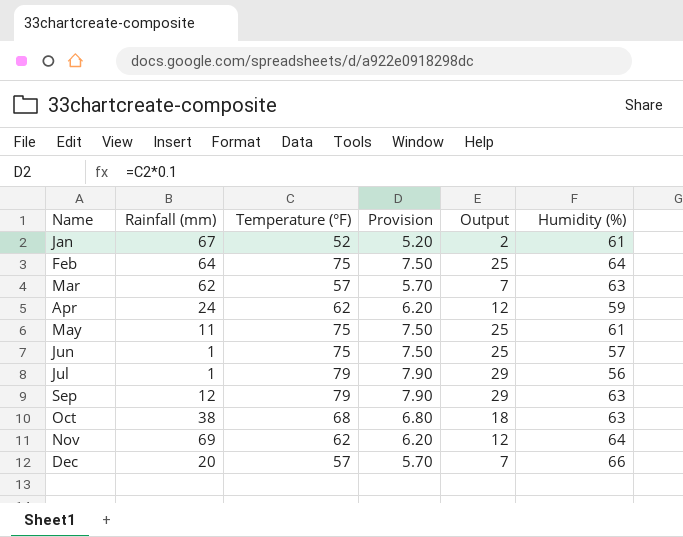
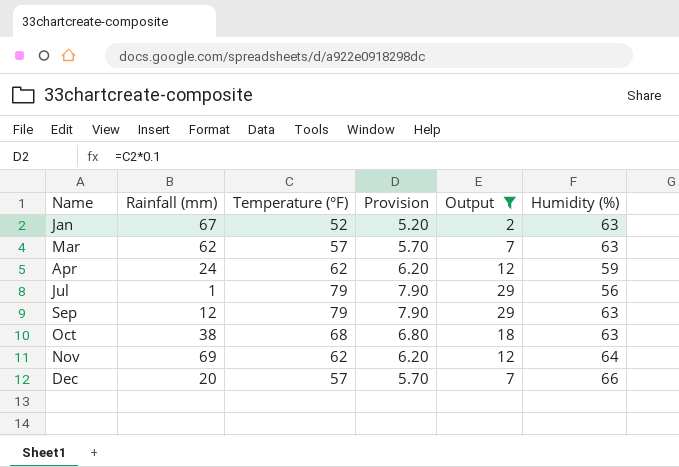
filter: none -> Output != 25
Jan | Humidity (%): 61 -> 63

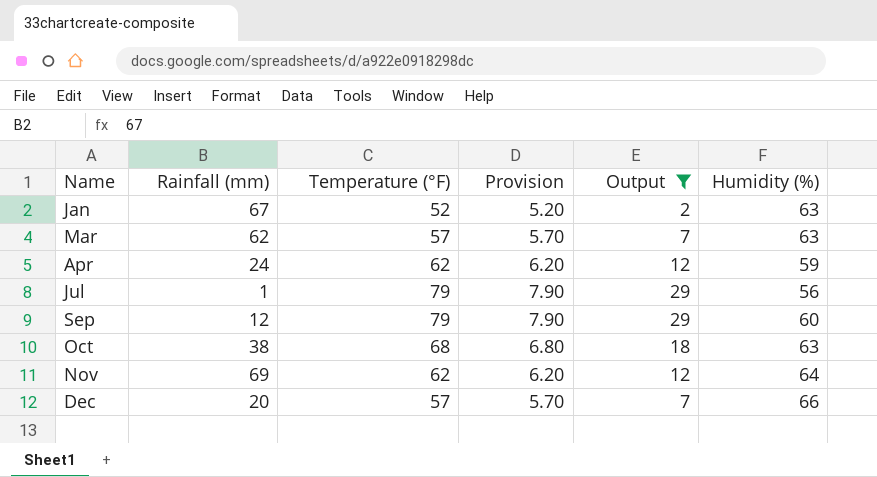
Sep | Humidity (%): 63 -> 60

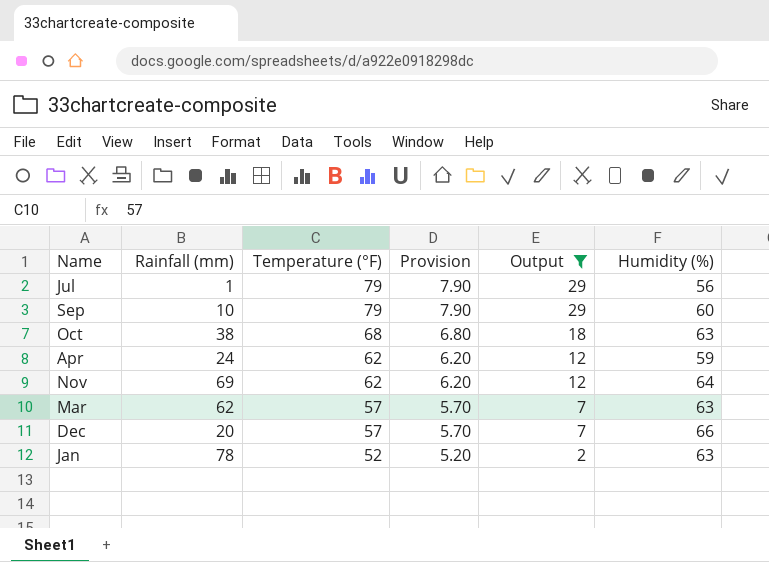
row order: Name ascending -> Temperature (°F) descending
Sep | Rainfall (mm): 12 -> 10
Jan | Rainfall (mm): 67 -> 78

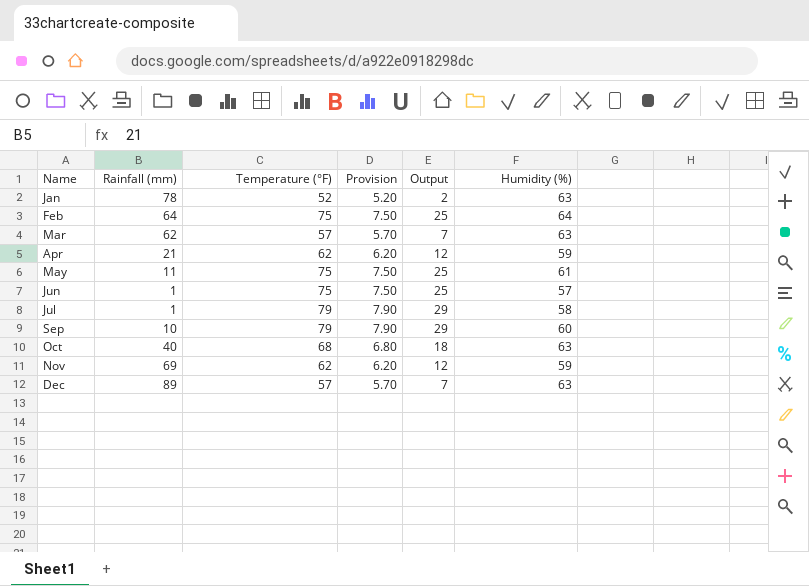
filter: Output != 25 -> none
row order: Temperature (°F) descending -> Name ascending
Apr | Rainfall (mm): 24 -> 21
Jul | Humidity (%): 56 -> 58
Oct | Rainfall (mm): 38 -> 40
Nov | Humidity (%): 64 -> 59
Dec | Rainfall (mm): 20 -> 89
Dec | Humidity (%): 66 -> 63

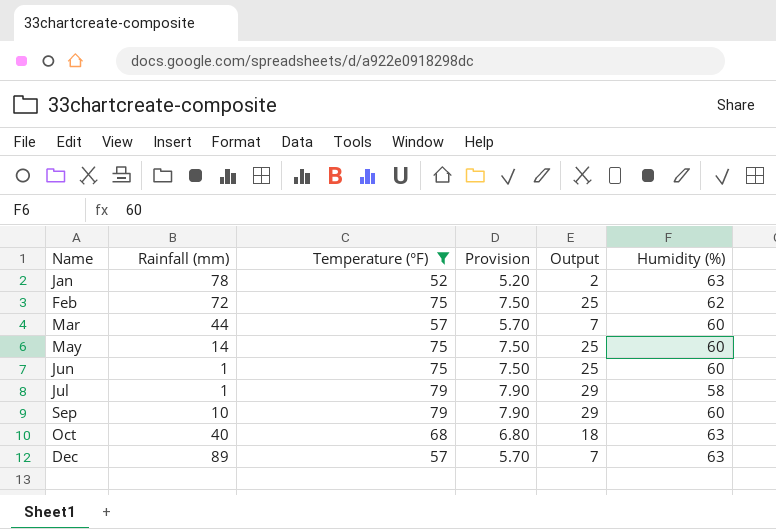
filter: none -> Temperature (°F) != 62
Feb | Rainfall (mm): 64 -> 72
Feb | Humidity (%): 64 -> 62
Mar | Rainfall (mm): 62 -> 44
Mar | Humidity (%): 63 -> 60
May | Rainfall (mm): 11 -> 14
May | Humidity (%): 61 -> 60
Jun | Humidity (%): 57 -> 60

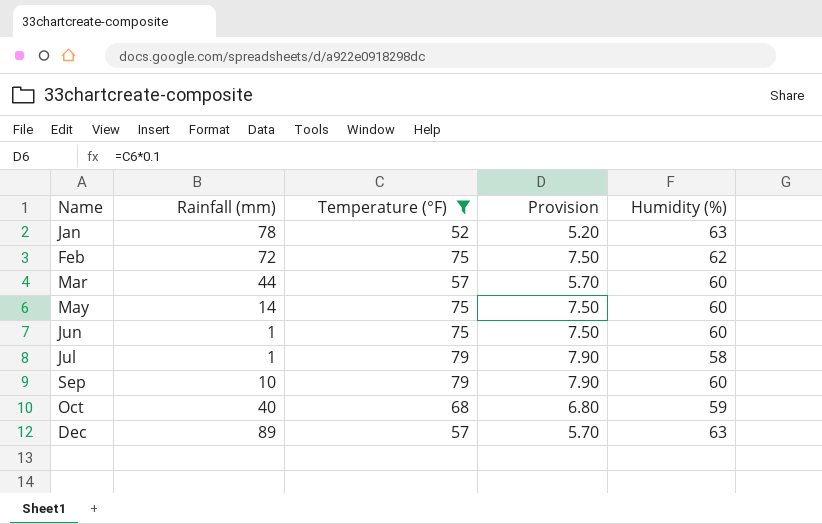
column Output | formula: [Temperature (°F)] - 50 -> none
Oct | Humidity (%): 63 -> 59

